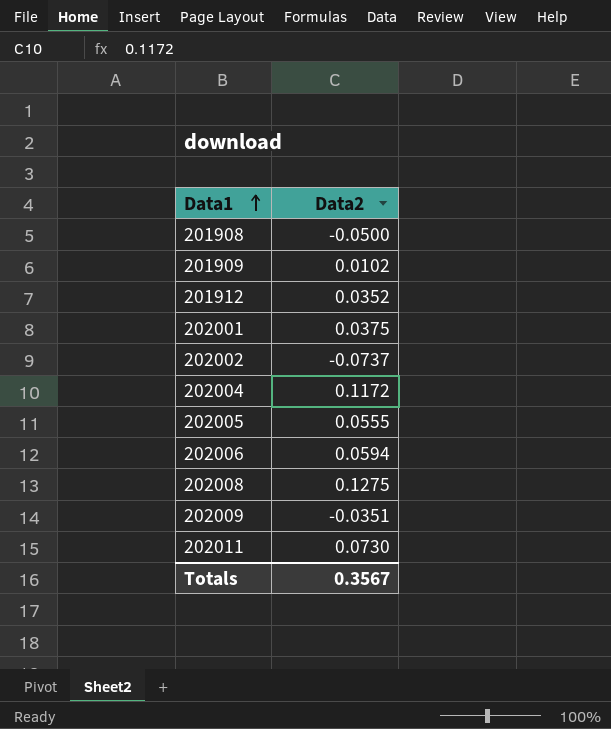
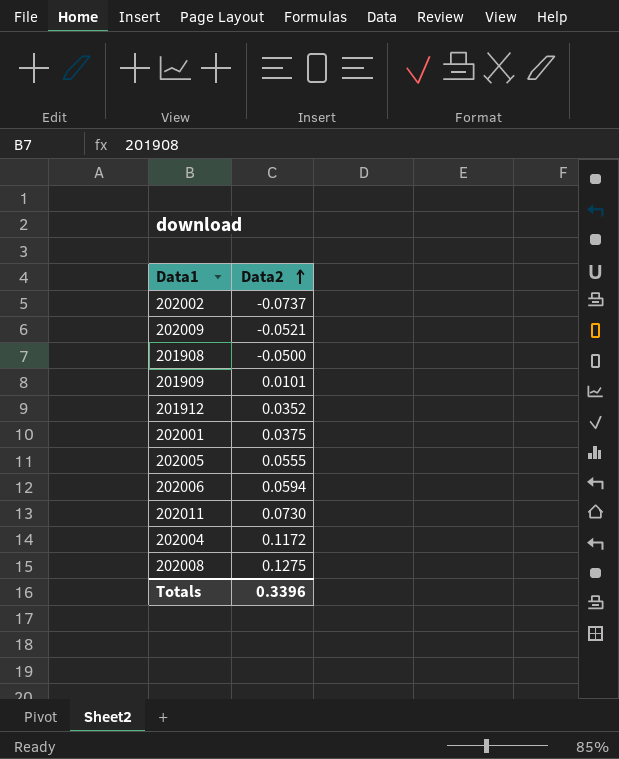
row order: Data1 ascending -> Data2 ascending
202009 | Data2: -0.0351 -> -0.0521
201909 | Data2: 0.0102 -> 0.0101
Totals | Data2: 0.3567 -> 0.3396

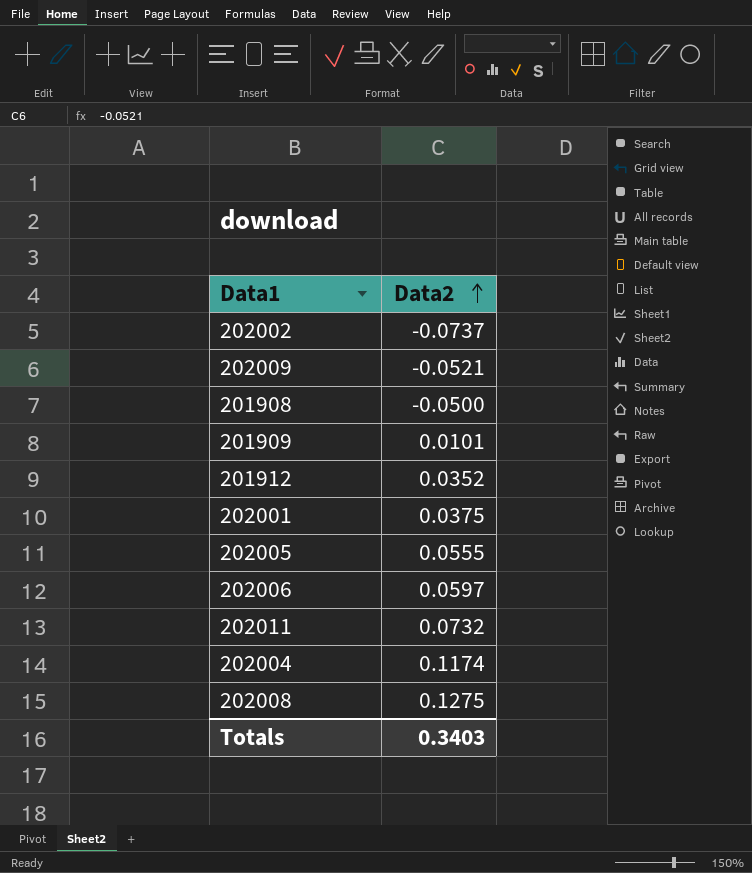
202006 | Data2: 0.0594 -> 0.0597
202011 | Data2: 0.0730 -> 0.0732
202004 | Data2: 0.1172 -> 0.1174
Totals | Data2: 0.3396 -> 0.3403

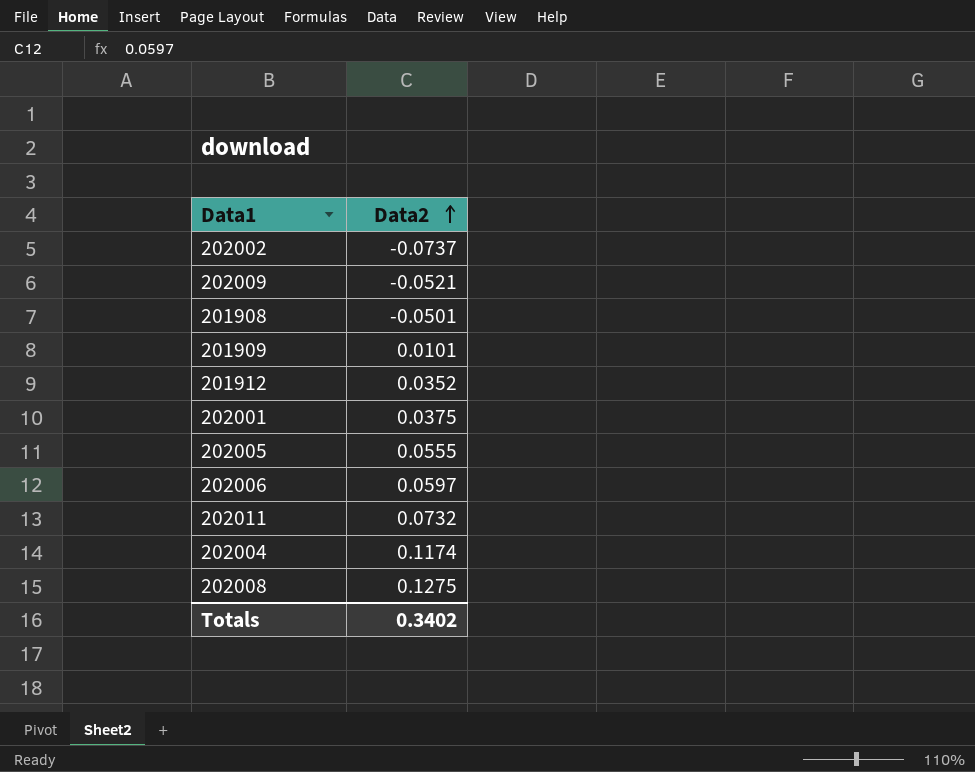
201908 | Data2: -0.0500 -> -0.0501
Totals | Data2: 0.3403 -> 0.3402

